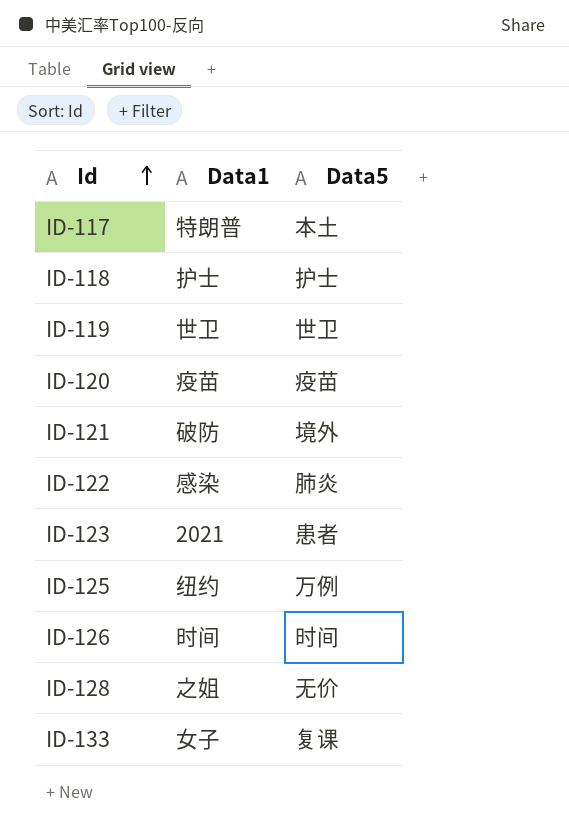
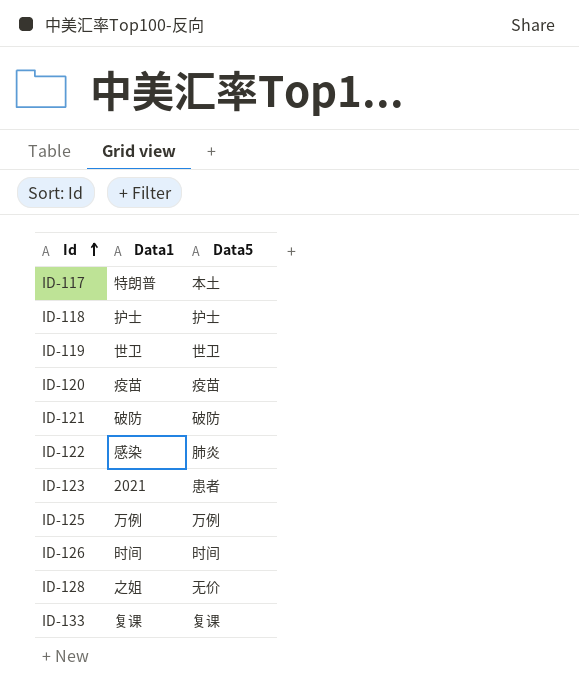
ID-121 | Data5: 境外 -> 破防
ID-125 | Data1: 纽约 -> 万例
ID-133 | Data1: 女子 -> 复课

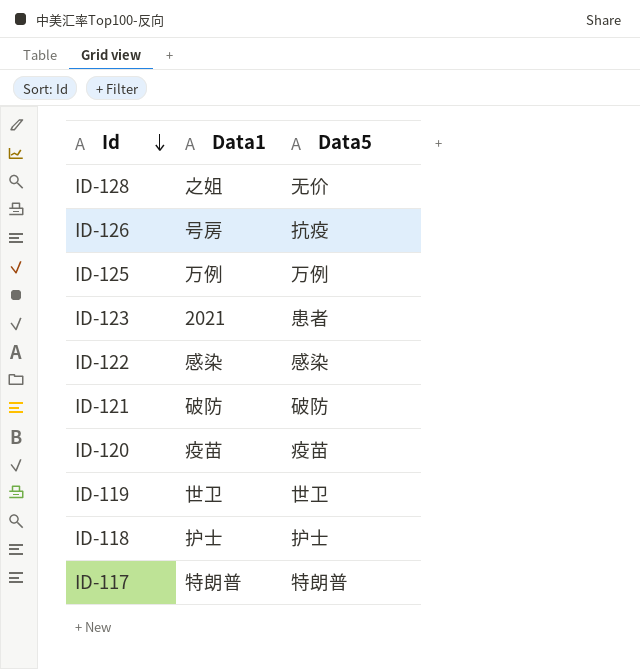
row order: Id ascending -> Id descending
row ID-133: 复课 | 复课 -> none
ID-126 | Data1: 时间 -> 号房
ID-126 | Data5: 时间 -> 抗疫
ID-122 | Data5: 肺炎 -> 感染
ID-117 | Data5: 本土 -> 特朗普

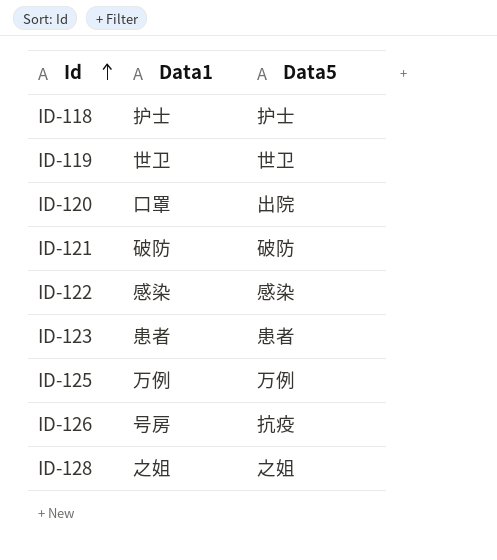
row order: Id descending -> Id ascending
row ID-117: 特朗普 | 特朗普 -> none
ID-120 | Data1: 疫苗 -> 口罩
ID-120 | Data5: 疫苗 -> 出院
ID-123 | Data1: 2021 -> 患者
ID-128 | Data5: 无价 -> 之姐

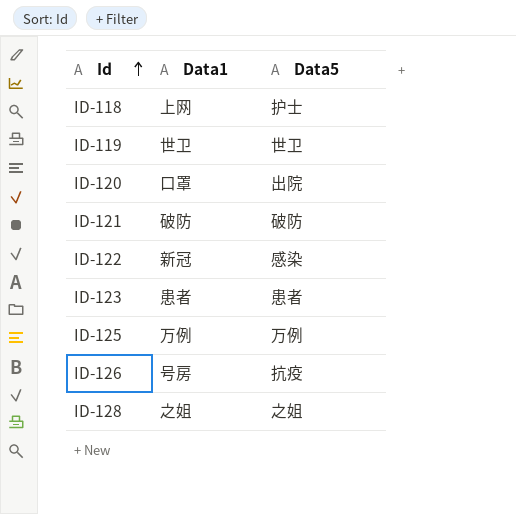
ID-118 | Data1: 护士 -> 上网
ID-122 | Data1: 感染 -> 新冠

